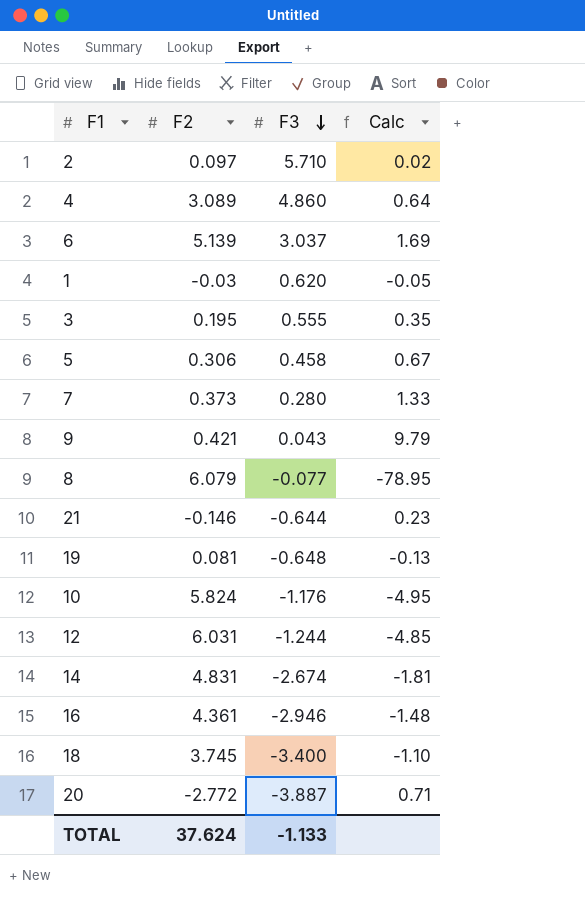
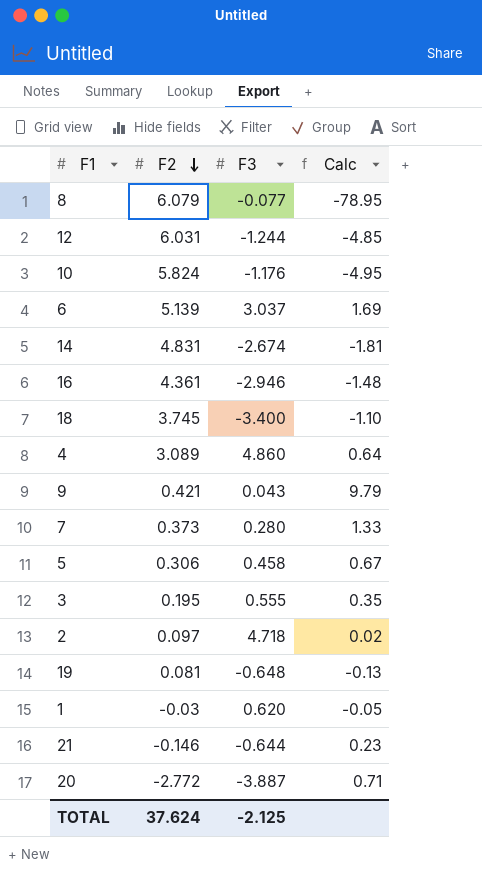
row order: F3 descending -> F2 descending
2 | F3: 5.710 -> 4.718
TOTAL | F3: -1.133 -> -2.125

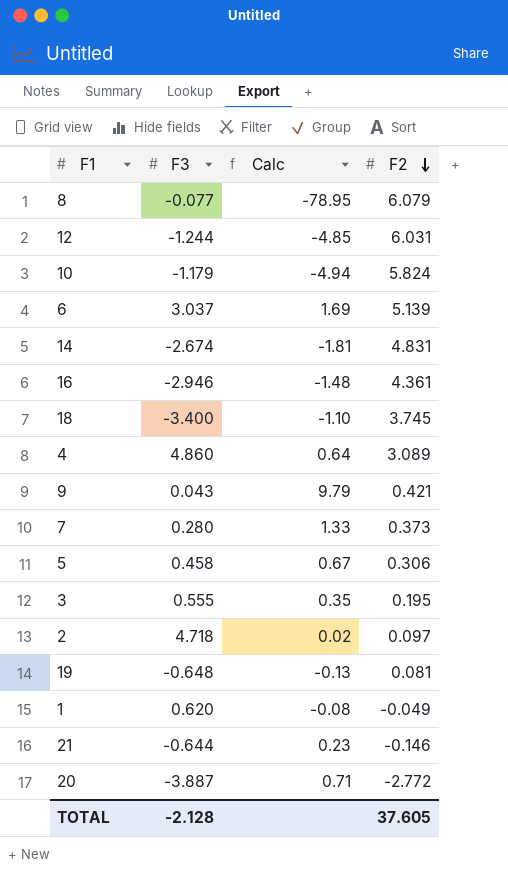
column F2 | position: 2 -> 4
10 | F3: -1.176 -> -1.179
10 | Calc: -4.95 -> -4.94
1 | Calc: -0.05 -> -0.08
1 | F2: -0.03 -> -0.049
TOTAL | F3: -2.125 -> -2.128
TOTAL | F2: 37.624 -> 37.605

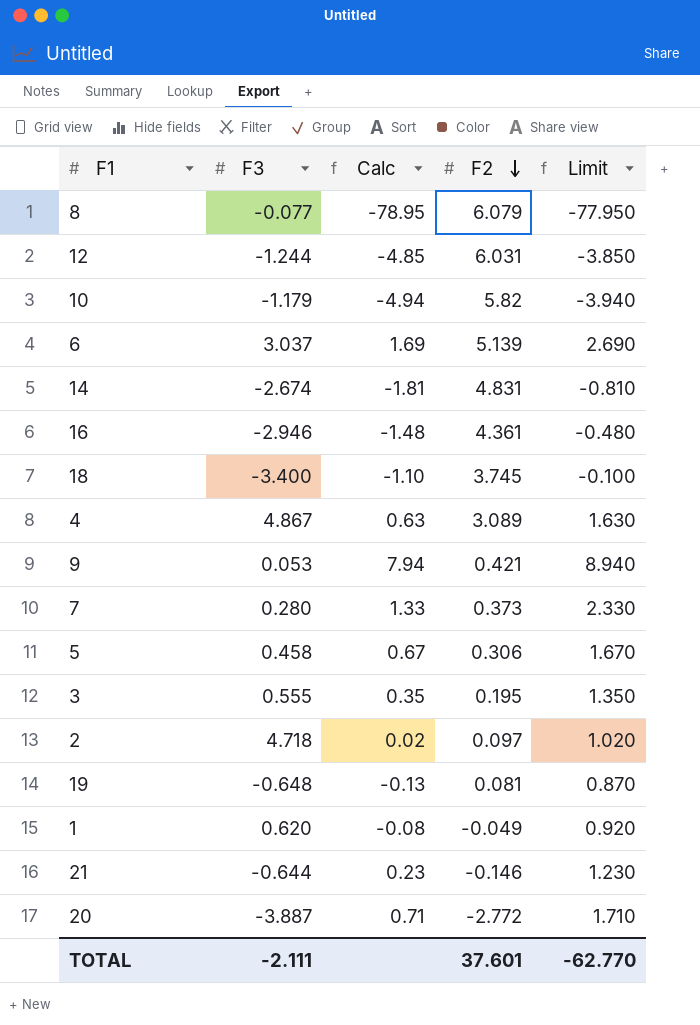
column Limit | formula: none -> [Calc] + 1
10 | F2: 5.824 -> 5.82
4 | F3: 4.860 -> 4.867
4 | Calc: 0.64 -> 0.63
9 | F3: 0.043 -> 0.053
9 | Calc: 9.79 -> 7.94
TOTAL | F3: -2.128 -> -2.111
TOTAL | F2: 37.605 -> 37.601

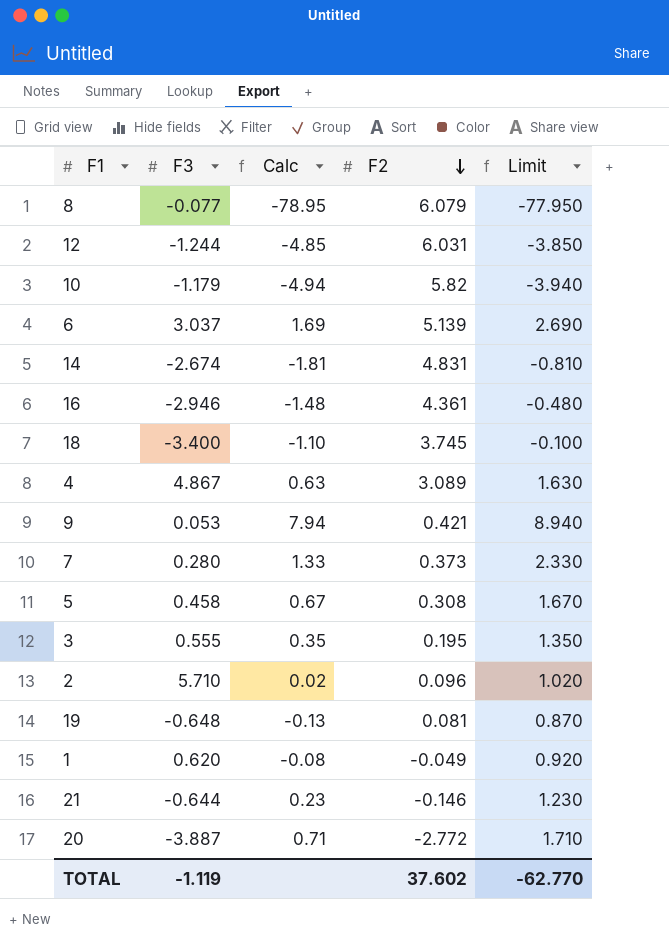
5 | F2: 0.306 -> 0.308
2 | F3: 4.718 -> 5.710
2 | F2: 0.097 -> 0.096
TOTAL | F3: -2.111 -> -1.119
TOTAL | F2: 37.601 -> 37.602

